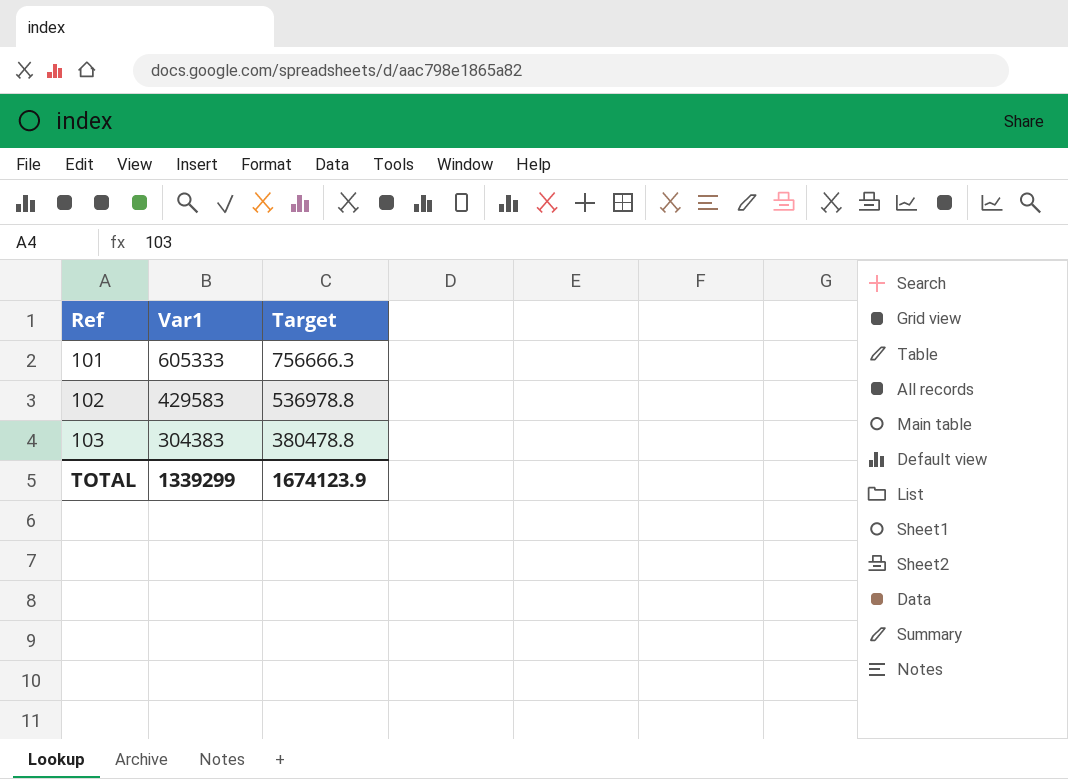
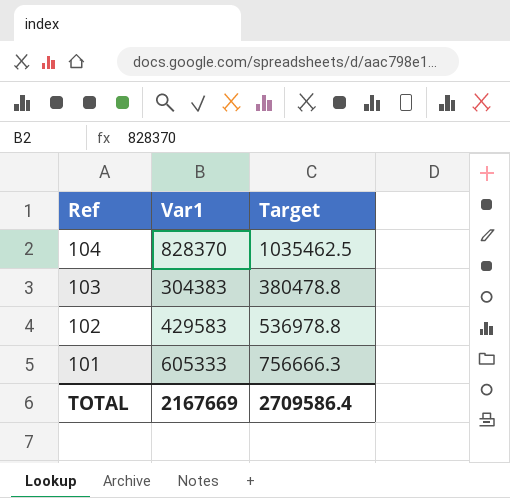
row order: Ref ascending -> Ref descending
row 104: none -> 828370 | 1035462.5
TOTAL | Var1: 1339299 -> 2167669
TOTAL | Target: 1674123.9 -> 2709586.4

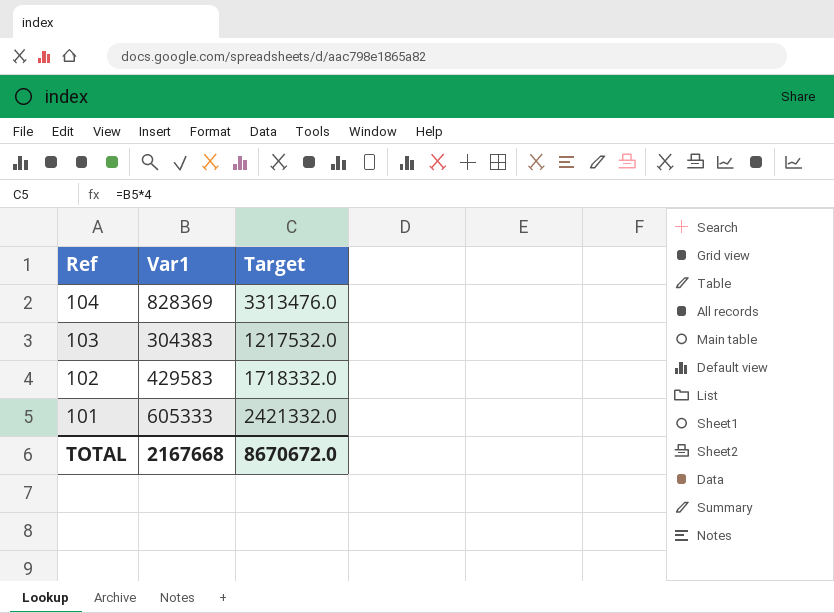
column Target | formula: [Var1] * 1.25 -> [Var1] * 4
104 | Var1: 828370 -> 828369
TOTAL | Var1: 2167669 -> 2167668
TOTAL | Target: 2709586.4 -> 8670672.0

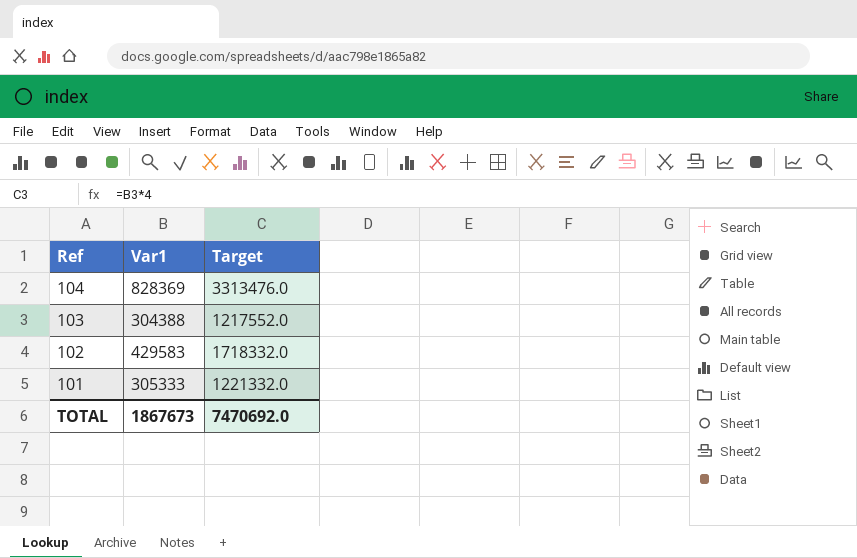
103 | Var1: 304383 -> 304388
103 | Target: 1217532.0 -> 1217552.0
101 | Var1: 605333 -> 305333
101 | Target: 2421332.0 -> 1221332.0
TOTAL | Var1: 2167668 -> 1867673
TOTAL | Target: 8670672.0 -> 7470692.0

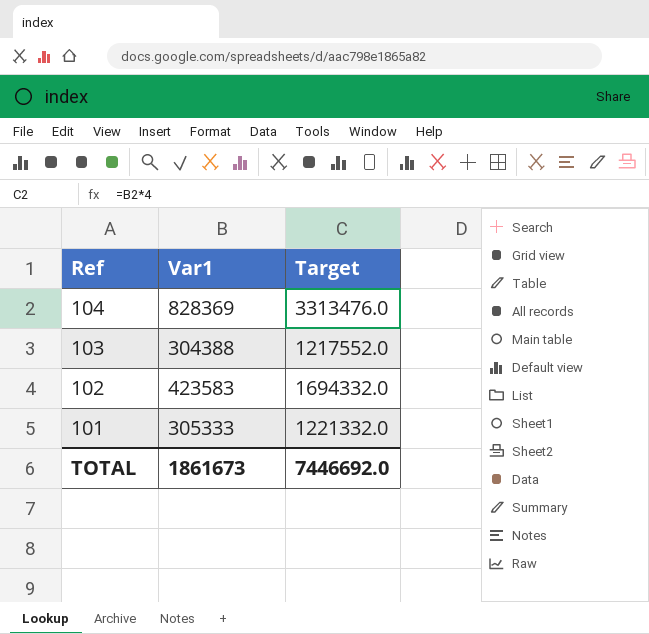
102 | Var1: 429583 -> 423583
102 | Target: 1718332.0 -> 1694332.0
TOTAL | Var1: 1867673 -> 1861673
TOTAL | Target: 7470692.0 -> 7446692.0

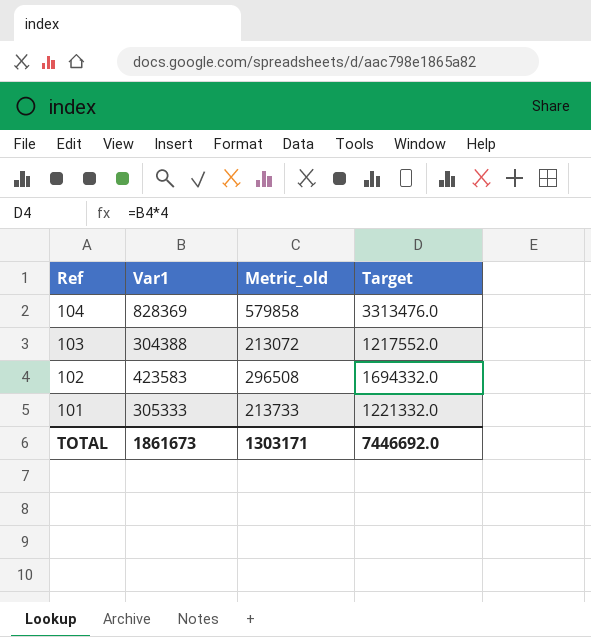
column Metric_old | formula: none -> [Var1] * 0.7

